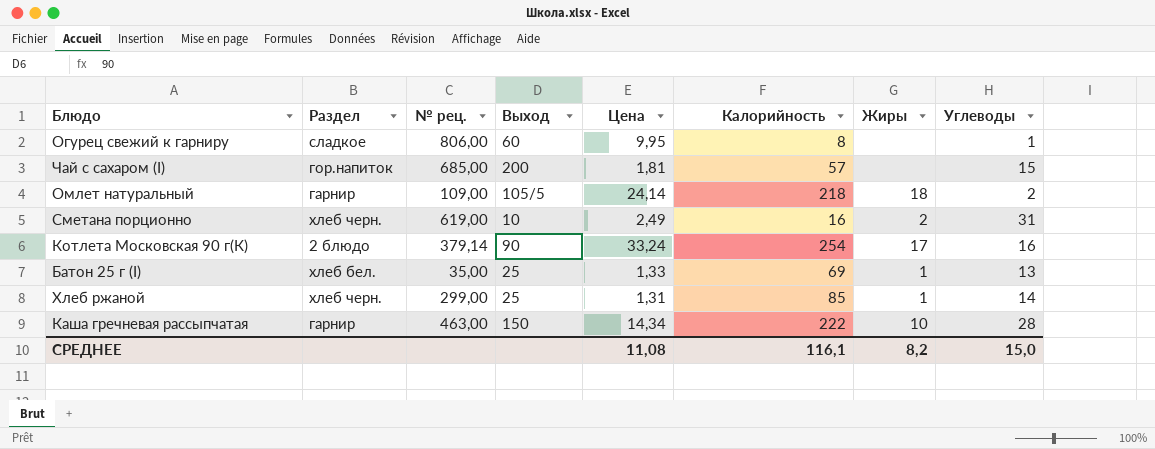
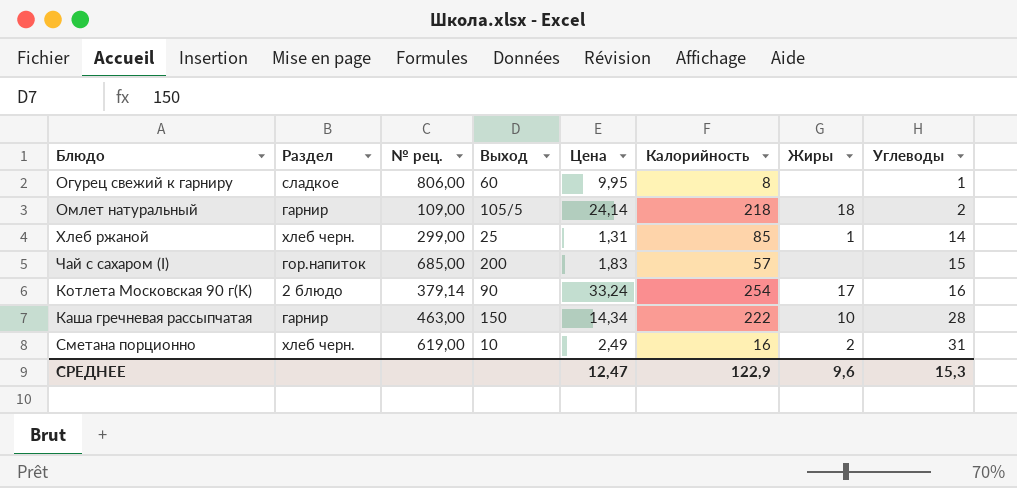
row order: none -> Углеводы ascending
row Батон 25 г (I): хлеб бел. | 35,00 | 25 | 1,33 | 69 | 1 | 13 -> none
Чай с сахаром (I) | Цена: 1,81 -> 1,83
СРЕДНЕЕ | Цена: 11,08 -> 12,47
СРЕДНЕЕ | Калорийность: 116,1 -> 122,9
СРЕДНЕЕ | Жиры: 8,2 -> 9,6
СРЕДНЕЕ | Углеводы: 15,0 -> 15,3

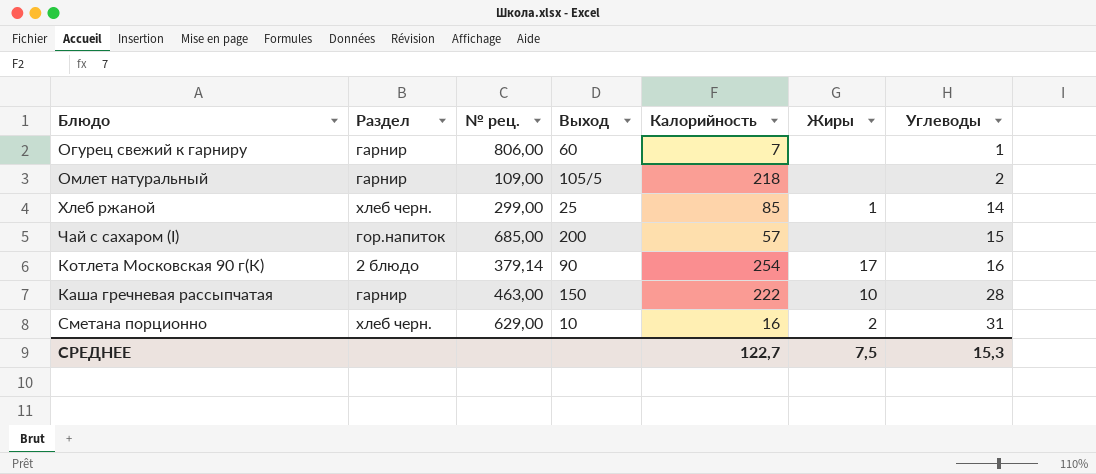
column Цена | position: 5 -> none
Огурец свежий к гарниру | Раздел: сладкое -> гарнир
Огурец свежий к гарниру | Калорийность: 8 -> 7
Омлет натуральный | Жиры: 18 -> none
Сметана порционно | № рец.: 619,00 -> 629,00
СРЕДНЕЕ | Калорийность: 122,9 -> 122,7
СРЕДНЕЕ | Жиры: 9,6 -> 7,5

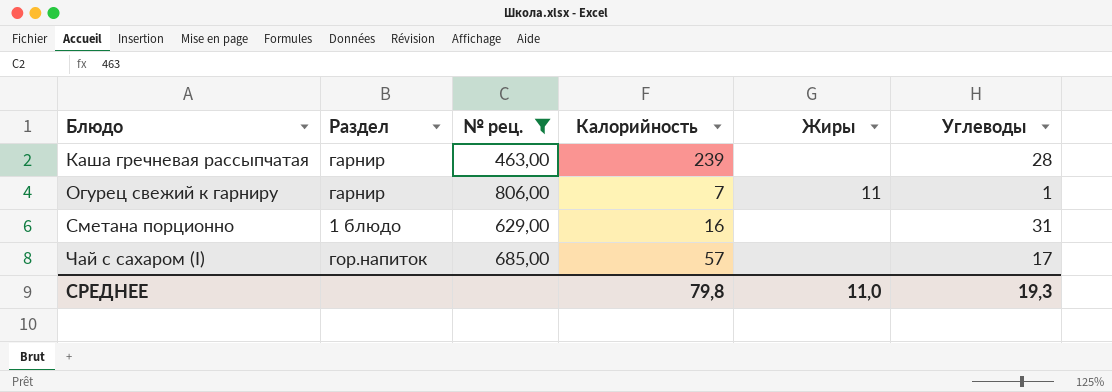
filter: none -> № рец. >= 463,00
row order: Углеводы ascending -> Блюдо ascending
column Выход | position: 4 -> none
Каша гречневая рассыпчатая | Калорийность: 222 -> 239
Каша гречневая рассыпчатая | Жиры: 10 -> none
Огурец свежий к гарниру | Жиры: none -> 11
Сметана порционно | Раздел: хлеб черн. -> 1 блюдо
Сметана порционно | Жиры: 2 -> none
Чай с сахаром (I) | Углеводы: 15 -> 17
СРЕДНЕЕ | Калорийность: 122,7 -> 79,8
СРЕДНЕЕ | Жиры: 7,5 -> 11,0
СРЕДНЕЕ | Углеводы: 15,3 -> 19,3

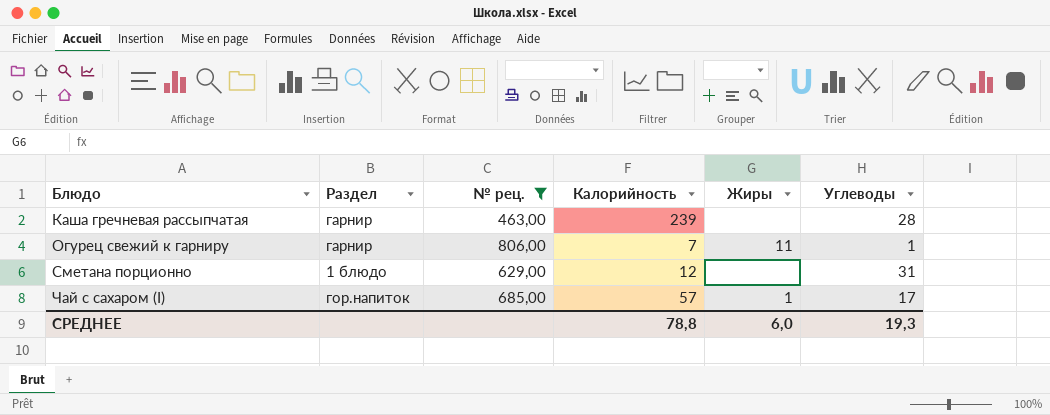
Сметана порционно | Калорийность: 16 -> 12
Чай с сахаром (I) | Жиры: none -> 1
СРЕДНЕЕ | Калорийность: 79,8 -> 78,8
СРЕДНЕЕ | Жиры: 11,0 -> 6,0

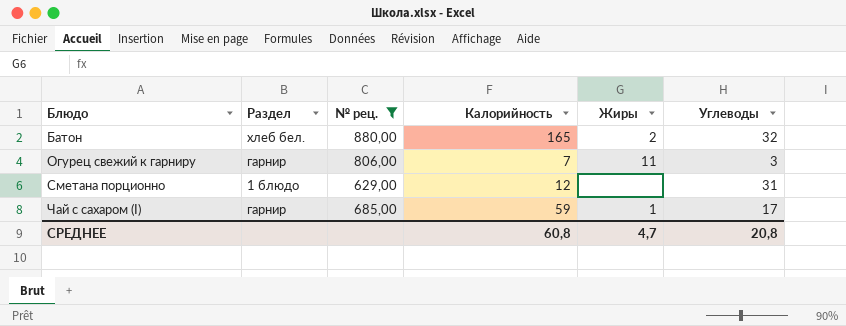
row Каша гречневая рассыпчатая: гарнир | 463,00 | 239 | none | 28 -> none
row Батон: none -> хлеб бел. | 880,00 | 165 | 2 | 32
Огурец свежий к гарниру | Углеводы: 1 -> 3
Чай с сахаром (I) | Раздел: гор.напиток -> гарнир
Чай с сахаром (I) | Калорийность: 57 -> 59
СРЕДНЕЕ | Калорийность: 78,8 -> 60,8
СРЕДНЕЕ | Жиры: 6,0 -> 4,7
СРЕДНЕЕ | Углеводы: 19,3 -> 20,8

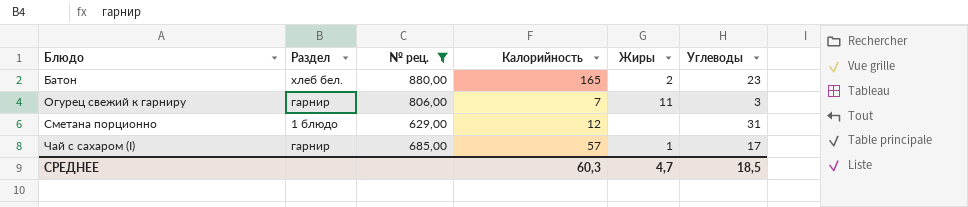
Батон | Углеводы: 32 -> 23
Чай с сахаром (I) | Калорийность: 59 -> 57
СРЕДНЕЕ | Калорийность: 60,8 -> 60,3
СРЕДНЕЕ | Углеводы: 20,8 -> 18,5

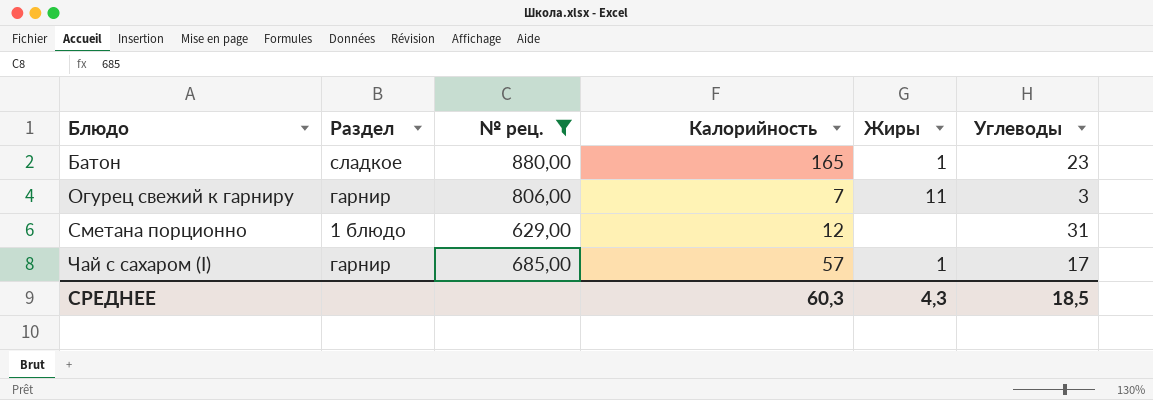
Батон | Раздел: хлеб бел. -> сладкое
Батон | Жиры: 2 -> 1
СРЕДНЕЕ | Жиры: 4,7 -> 4,3

